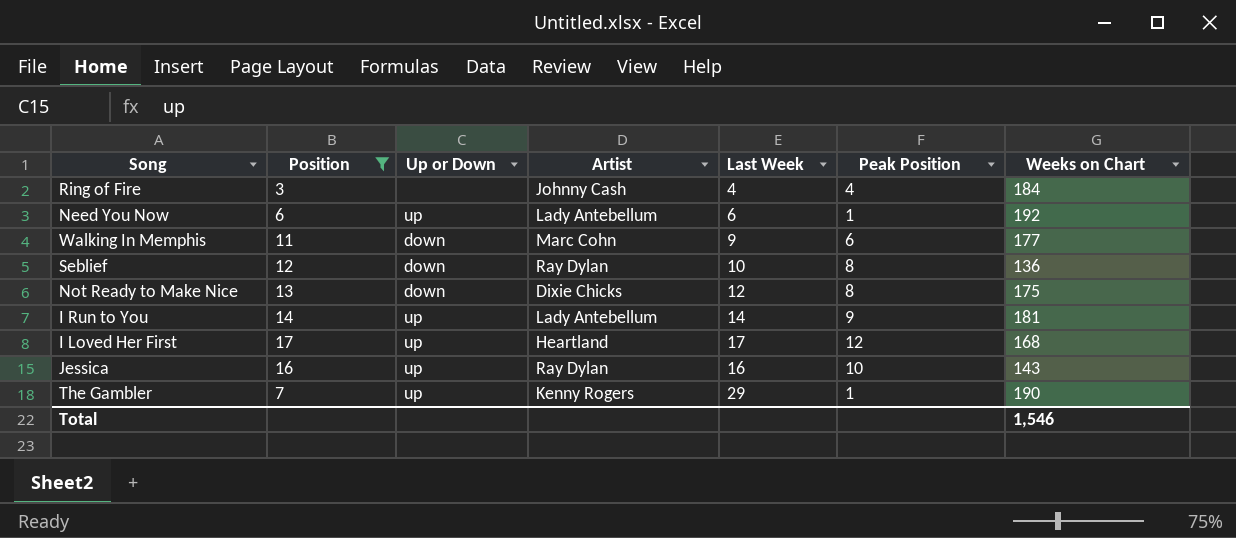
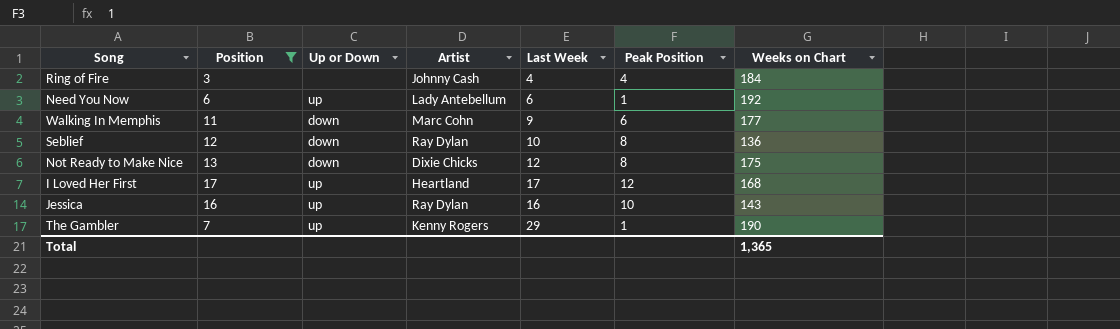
row I Run to You: 14 | up | Lady Antebellum | 14 | 9 | 181 -> none
Total | Weeks on Chart: 1,546 -> 1,365

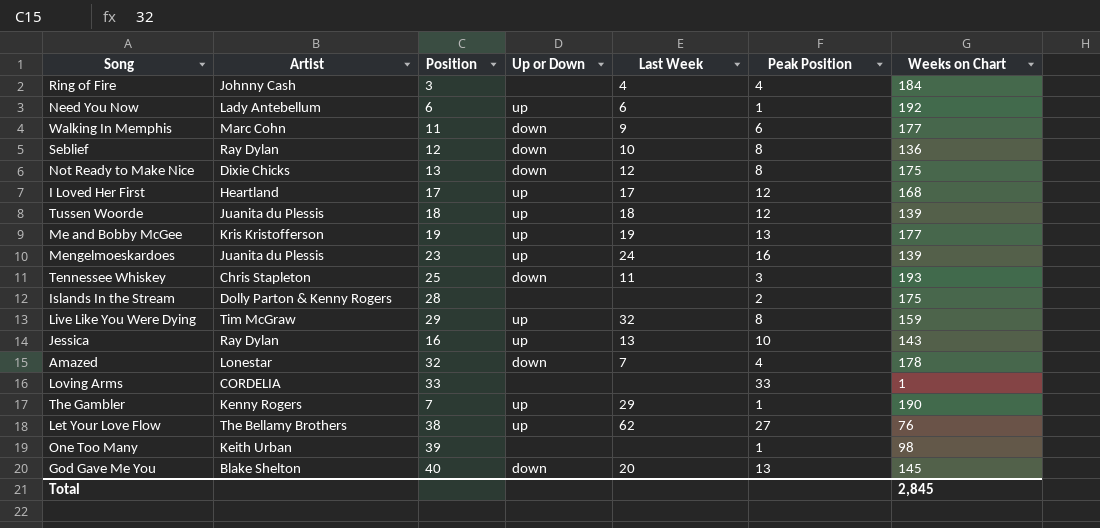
filter: Position <= 17 -> none
column Artist | position: 4 -> 2
Jessica | Last Week: 16 -> 13
Total | Weeks on Chart: 1,365 -> 2,845

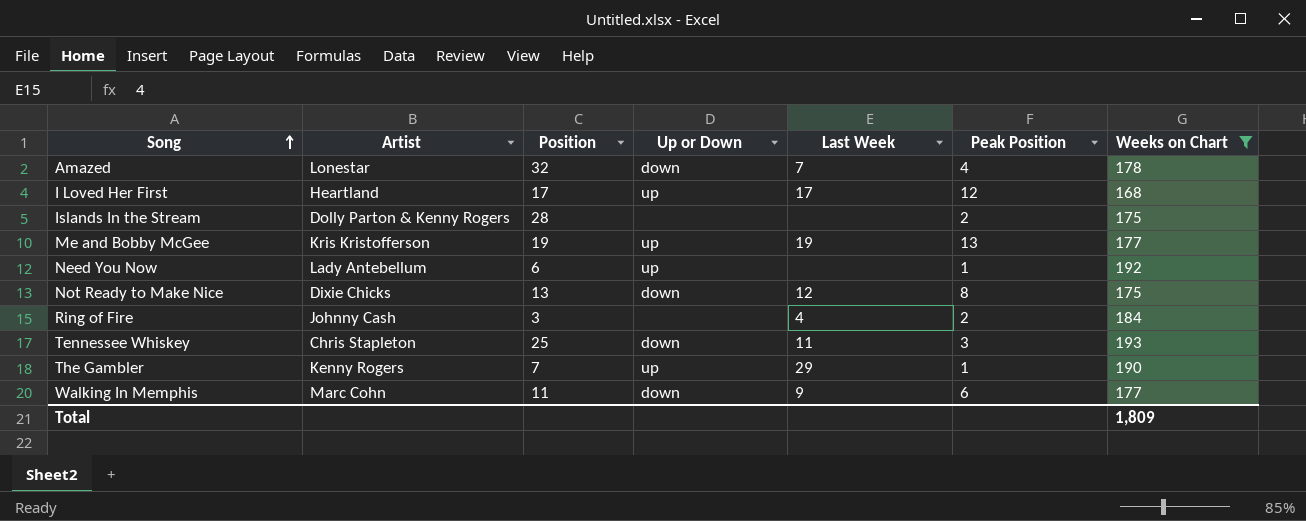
filter: none -> Weeks on Chart >= 168
row order: none -> Song ascending
Need You Now | Last Week: 6 -> none
Ring of Fire | Peak Position: 4 -> 2
Total | Weeks on Chart: 2,845 -> 1,809

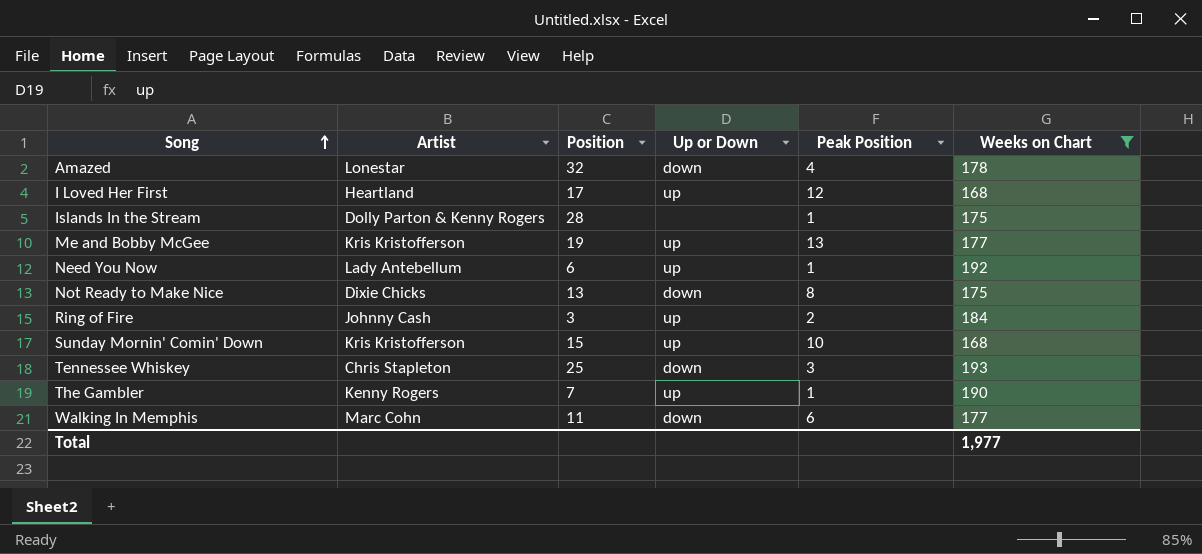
column Last Week | position: 5 -> none
Islands In the Stream | Peak Position: 2 -> 1
Ring of Fire | Up or Down: none -> up
row Sunday Mornin' Comin' Down: none -> Kris Kristofferson | 15 | up | 10 | 168
Total | Weeks on Chart: 1,809 -> 1,977

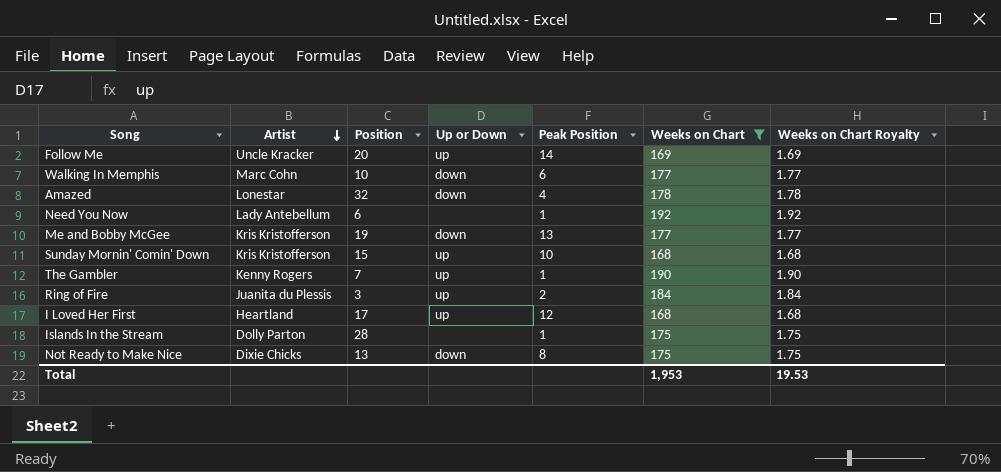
row order: Song ascending -> Artist descending
column Weeks on Chart Royalty | formula: none -> [Weeks on Chart] * 0.01
row Tennessee Whiskey: Chris Stapleton | 25 | down | 3 | 193 -> none
row Follow Me: none -> Uncle Kracker | 20 | up | 14 | 169 | 1.69
Walking In Memphis | Position: 11 -> 10
Need You Now | Up or Down: up -> none
Me and Bobby McGee | Up or Down: up -> down
Ring of Fire | Artist: Johnny Cash -> Juanita du Plessis
Islands In the Stream | Artist: Dolly Parton & Kenny Rogers -> Dolly Parton
Total | Weeks on Chart: 1,977 -> 1,953

